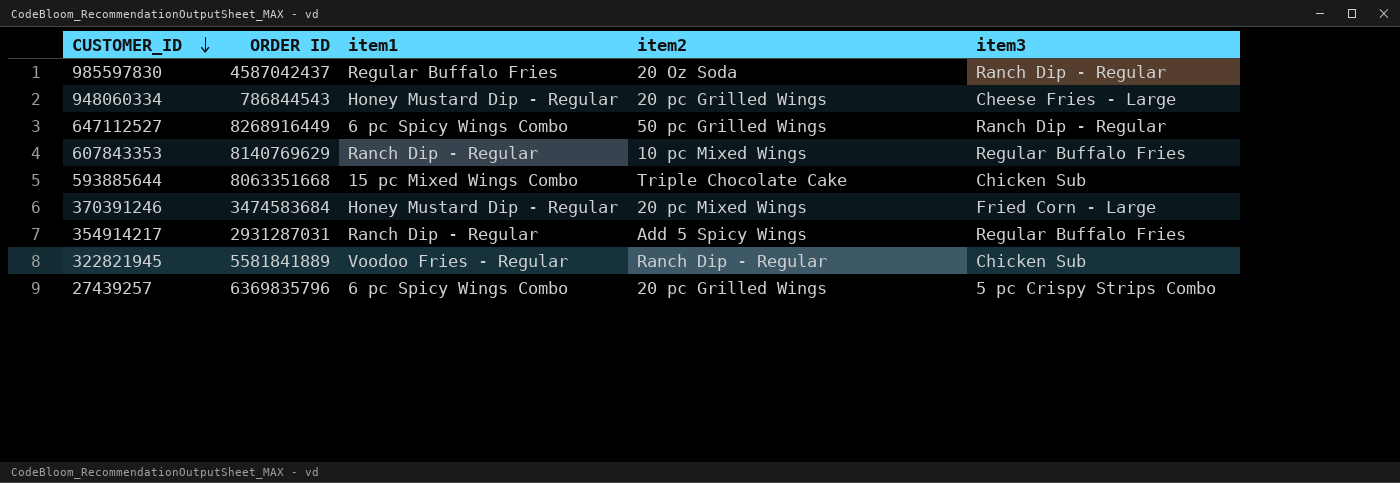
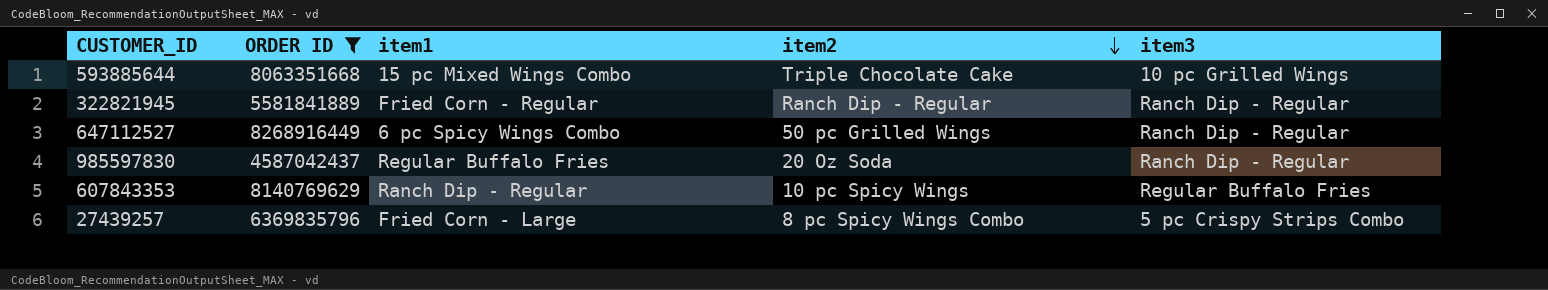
filter: none -> ORDER ID >= 4587042437
row order: CUSTOMER_ID descending -> item2 descending
593885644 | item3: Chicken Sub -> 10 pc Grilled Wings
322821945 | item1: Voodoo Fries - Regular -> Fried Corn - Regular
322821945 | item3: Chicken Sub -> Ranch Dip - Regular
607843353 | item2: 10 pc Mixed Wings -> 10 pc Spicy Wings
27439257 | item1: 6 pc Spicy Wings Combo -> Fried Corn - Large
27439257 | item2: 20 pc Grilled Wings -> 8 pc Spicy Wings Combo

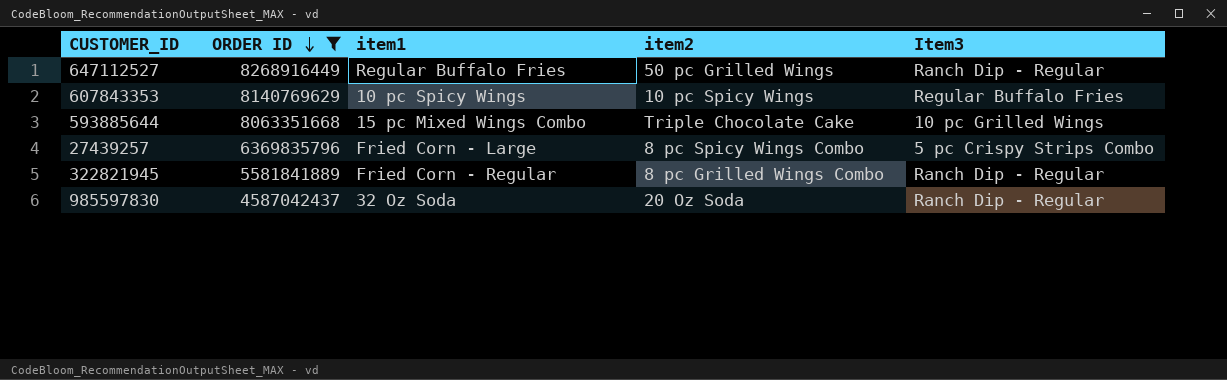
row order: item2 descending -> ORDER ID descending
column name: item3 -> Item3
647112527 | item1: 6 pc Spicy Wings Combo -> Regular Buffalo Fries
607843353 | item1: Ranch Dip - Regular -> 10 pc Spicy Wings
322821945 | item2: Ranch Dip - Regular -> 8 pc Grilled Wings Combo
985597830 | item1: Regular Buffalo Fries -> 32 Oz Soda

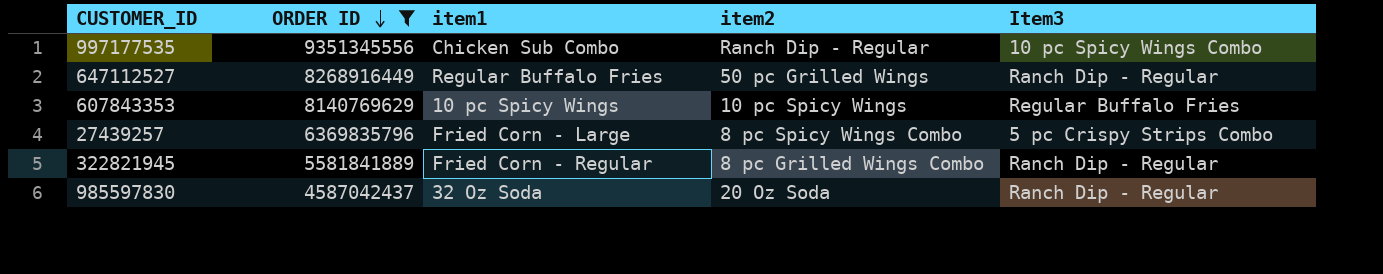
row 593885644: 8063351668 | 15 pc Mixed Wings Combo | Triple Chocolate Cake | 10 pc Grilled Wings -> none
row 997177535: none -> 9351345556 | Chicken Sub Combo | Ranch Dip - Regular | 10 pc Spicy Wings Combo

